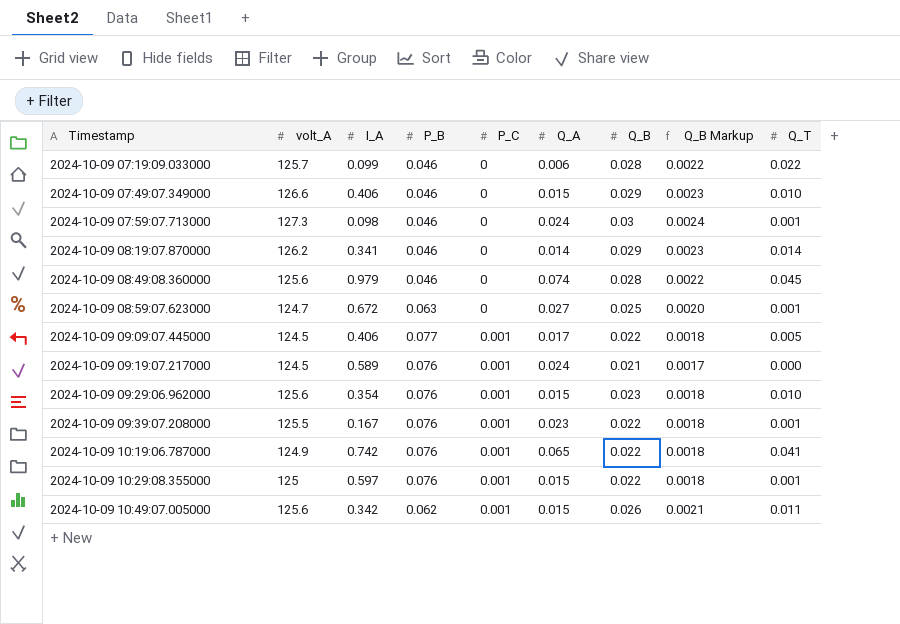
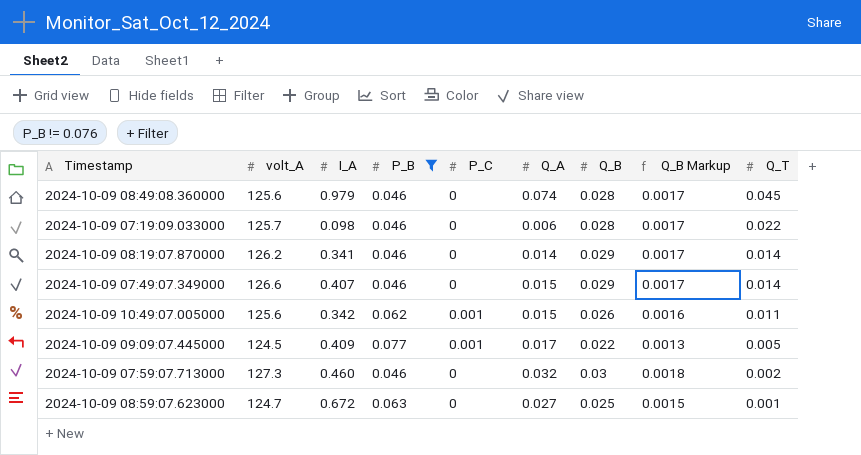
filter: none -> P_B != 0.076
row order: Timestamp ascending -> Q_T descending
column Q_B Markup | formula: [Q_B] * 0.08 -> [Q_B] * 0.06
2024-10-09 07:19:09.033000 | I_A: 0.099 -> 0.098
2024-10-09 07:49:07.349000 | I_A: 0.406 -> 0.407
2024-10-09 07:49:07.349000 | Q_T: 0.010 -> 0.014
2024-10-09 09:09:07.445000 | I_A: 0.406 -> 0.409
2024-10-09 07:59:07.713000 | I_A: 0.098 -> 0.460
2024-10-09 07:59:07.713000 | Q_A: 0.024 -> 0.032
2024-10-09 07:59:07.713000 | Q_T: 0.001 -> 0.002

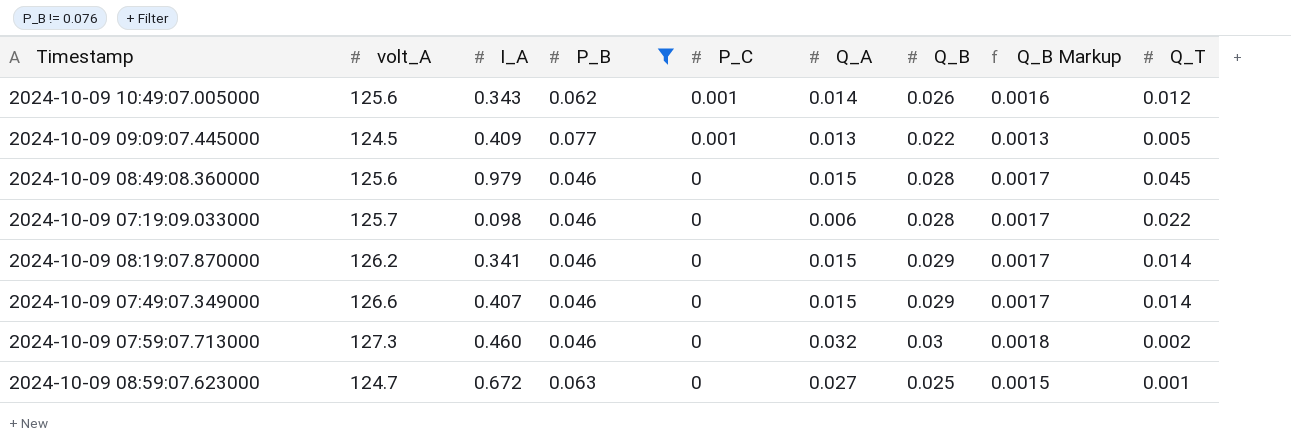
row order: Q_T descending -> P_C descending
2024-10-09 10:49:07.005000 | I_A: 0.342 -> 0.343
2024-10-09 10:49:07.005000 | Q_A: 0.015 -> 0.014
2024-10-09 10:49:07.005000 | Q_T: 0.011 -> 0.012
2024-10-09 09:09:07.445000 | Q_A: 0.017 -> 0.013
2024-10-09 08:49:08.360000 | Q_A: 0.074 -> 0.015
2024-10-09 08:19:07.870000 | Q_A: 0.014 -> 0.015

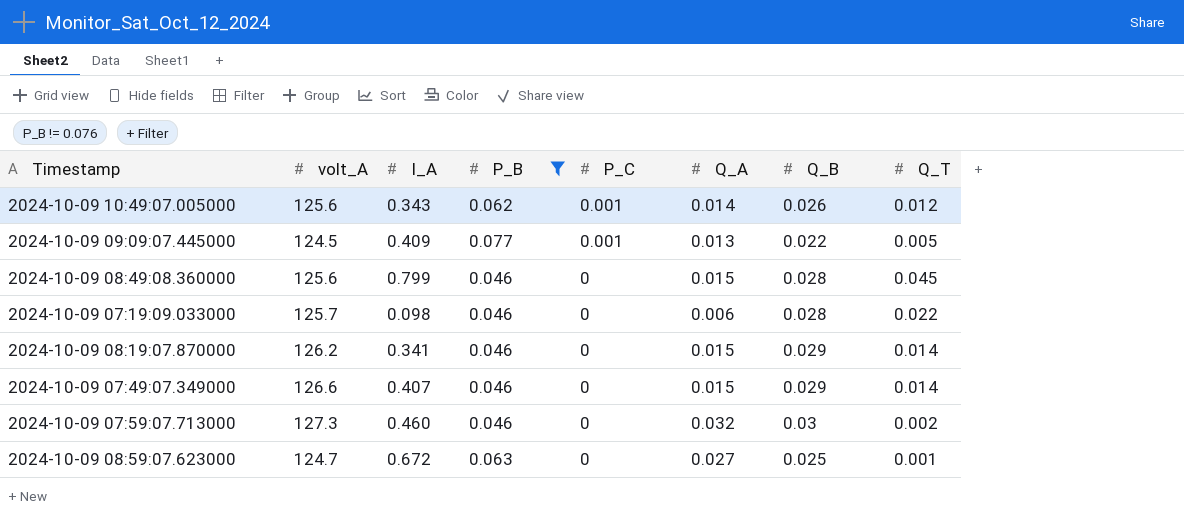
column Q_B Markup | formula: [Q_B] * 0.06 -> none
2024-10-09 08:49:08.360000 | I_A: 0.979 -> 0.799

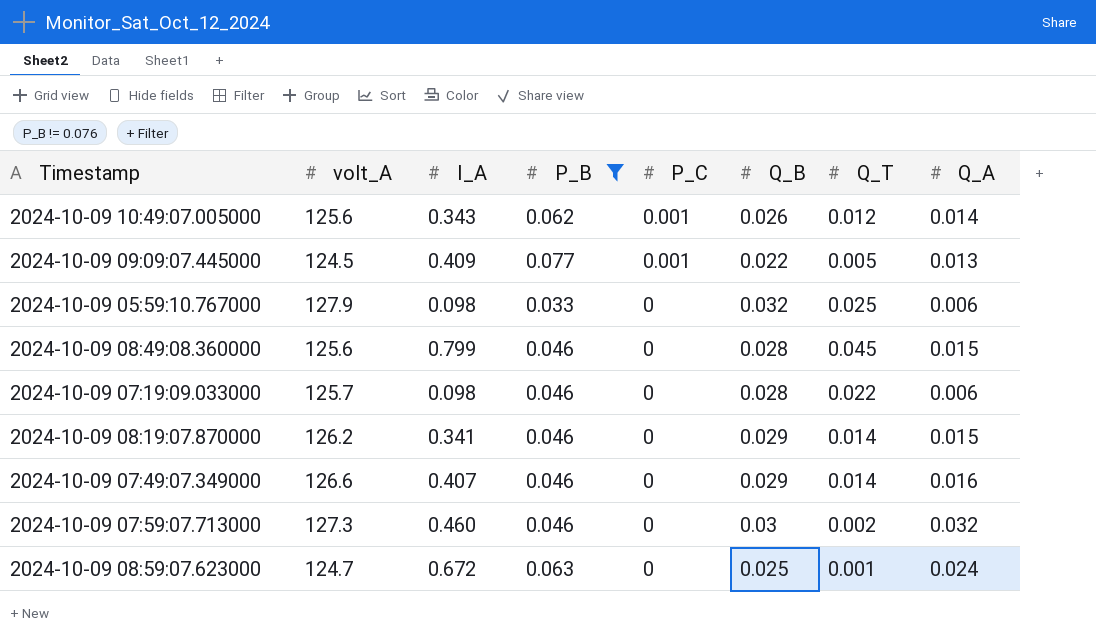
column Q_A | position: 6 -> 8
row 2024-10-09 05:59:10.767000: none -> 127.9 | 0.098 | 0.033 | 0 | 0.032 | 0.025 | 0.006
2024-10-09 07:49:07.349000 | Q_A: 0.015 -> 0.016
2024-10-09 08:59:07.623000 | Q_A: 0.027 -> 0.024

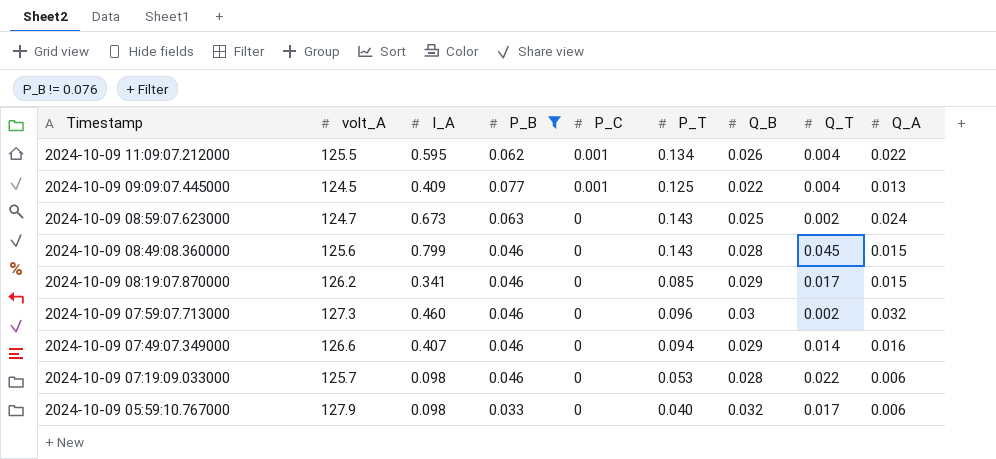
row order: P_C descending -> Timestamp descending
column P_T | position: none -> 6
row 2024-10-09 10:49:07.005000: 125.6 | 0.343 | 0.062 | 0.001 | 0.026 | 0.012 | 0.014 -> none
row 2024-10-09 11:09:07.212000: none -> 125.5 | 0.595 | 0.062 | 0.001 | 0.134 | 0.026 | 0.004 | 0.022
2024-10-09 09:09:07.445000 | Q_T: 0.005 -> 0.004
2024-10-09 08:59:07.623000 | I_A: 0.672 -> 0.673
2024-10-09 08:59:07.623000 | Q_T: 0.001 -> 0.002
2024-10-09 08:19:07.870000 | Q_T: 0.014 -> 0.017
2024-10-09 05:59:10.767000 | Q_T: 0.025 -> 0.017

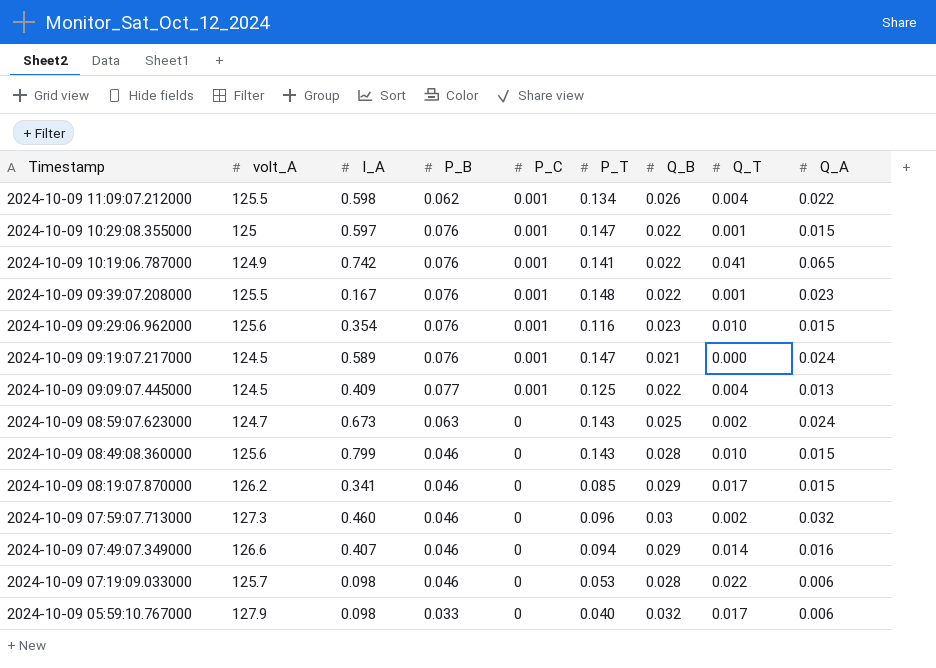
filter: P_B != 0.076 -> none
2024-10-09 11:09:07.212000 | I_A: 0.595 -> 0.598
2024-10-09 08:49:08.360000 | Q_T: 0.045 -> 0.010

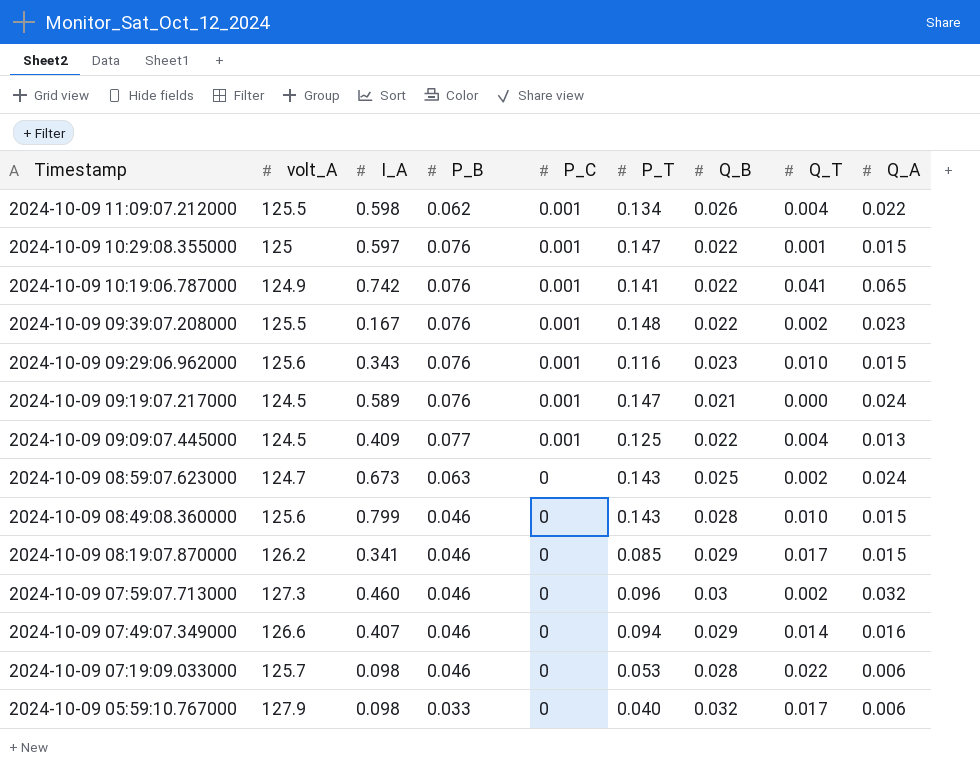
2024-10-09 09:39:07.208000 | Q_T: 0.001 -> 0.002
2024-10-09 09:29:06.962000 | I_A: 0.354 -> 0.343

